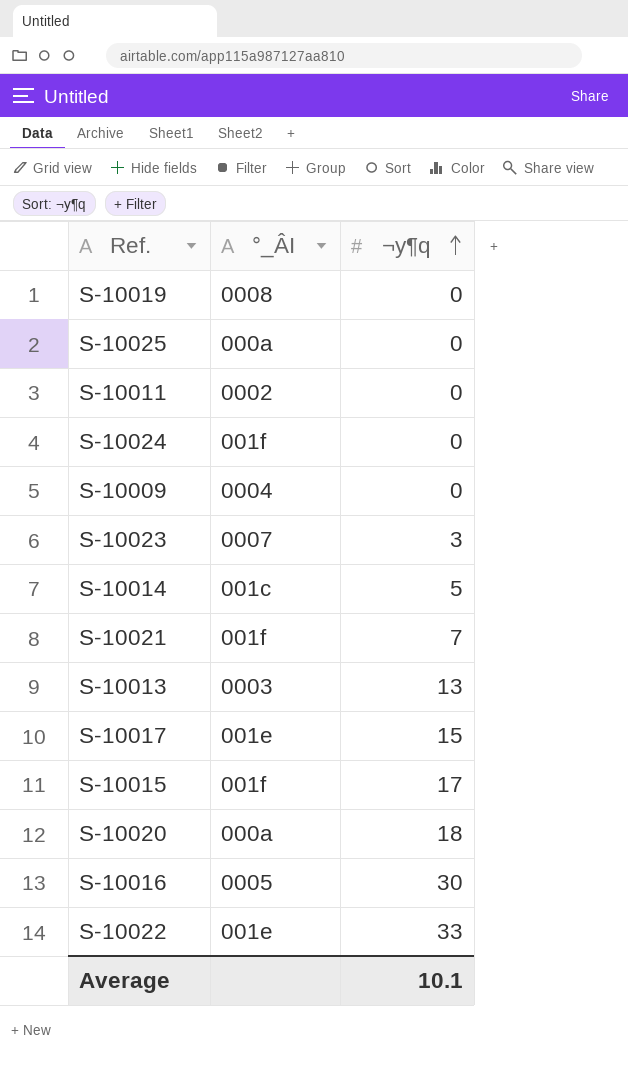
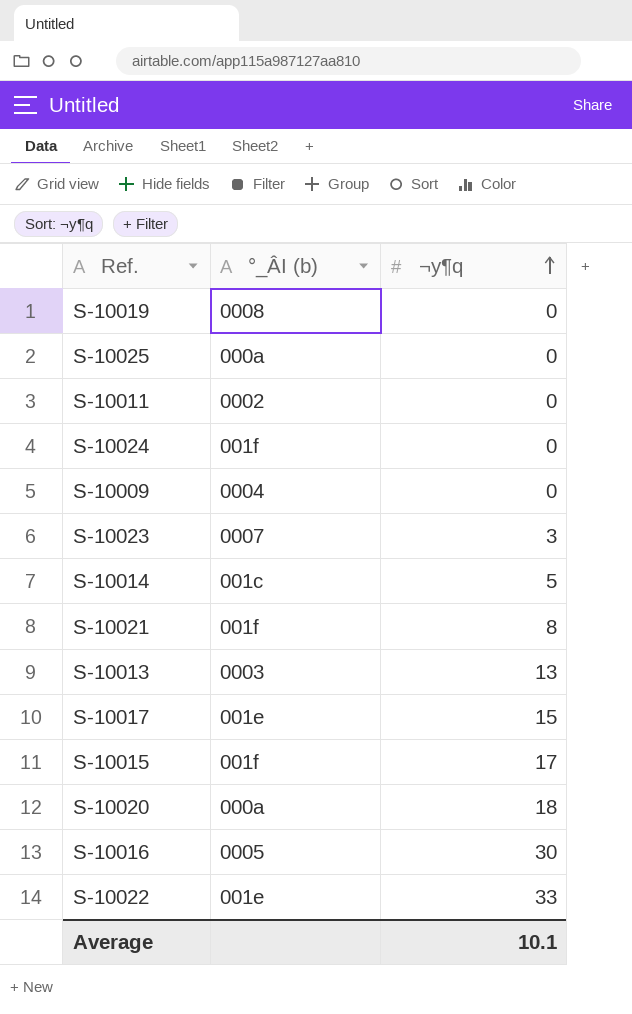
column name: °_ÂI -> °_ÂI (b)
S-10021 | ¬y¶q: 7 -> 8

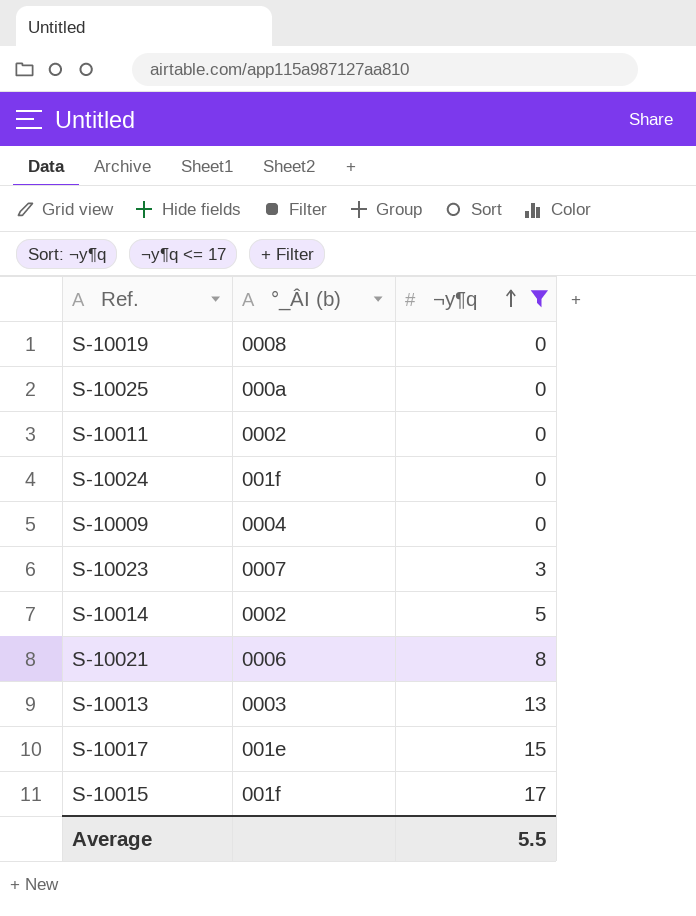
filter: none -> ¬y¶q <= 17
S-10014 | °_ÂI (b): 001c -> 0002
S-10021 | °_ÂI (b): 001f -> 0006
Average | ¬y¶q: 10.1 -> 5.5

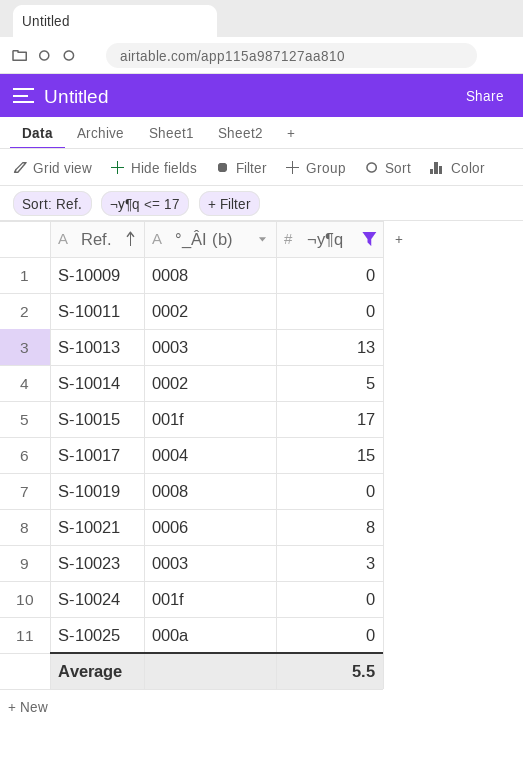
row order: ¬y¶q ascending -> Ref. ascending
S-10009 | °_ÂI (b): 0004 -> 0008
S-10017 | °_ÂI (b): 001e -> 0004
S-10023 | °_ÂI (b): 0007 -> 0003

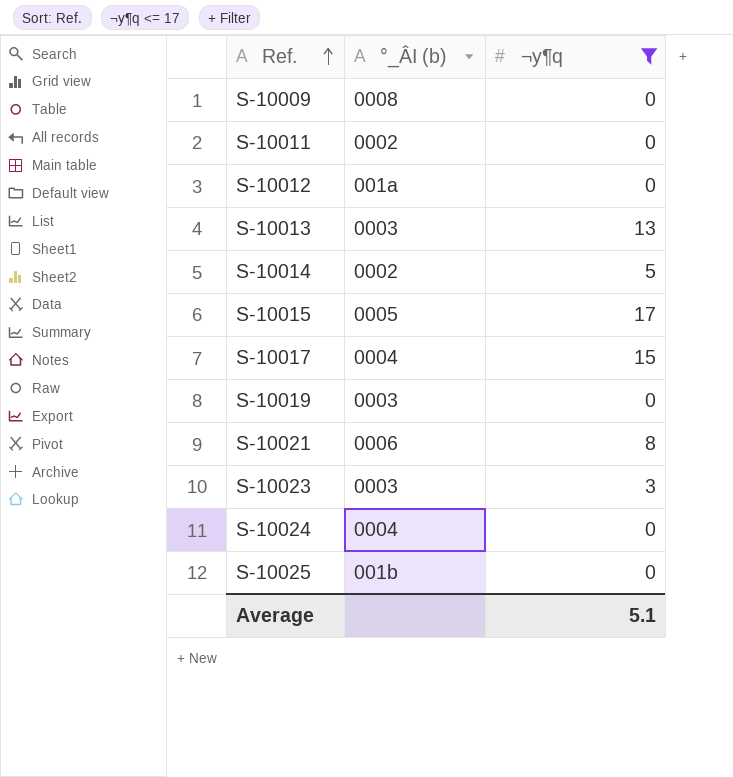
row S-10012: none -> 001a | 0
S-10015 | °_ÂI (b): 001f -> 0005
S-10019 | °_ÂI (b): 0008 -> 0003
S-10024 | °_ÂI (b): 001f -> 0004
S-10025 | °_ÂI (b): 000a -> 001b
Average | ¬y¶q: 5.5 -> 5.1

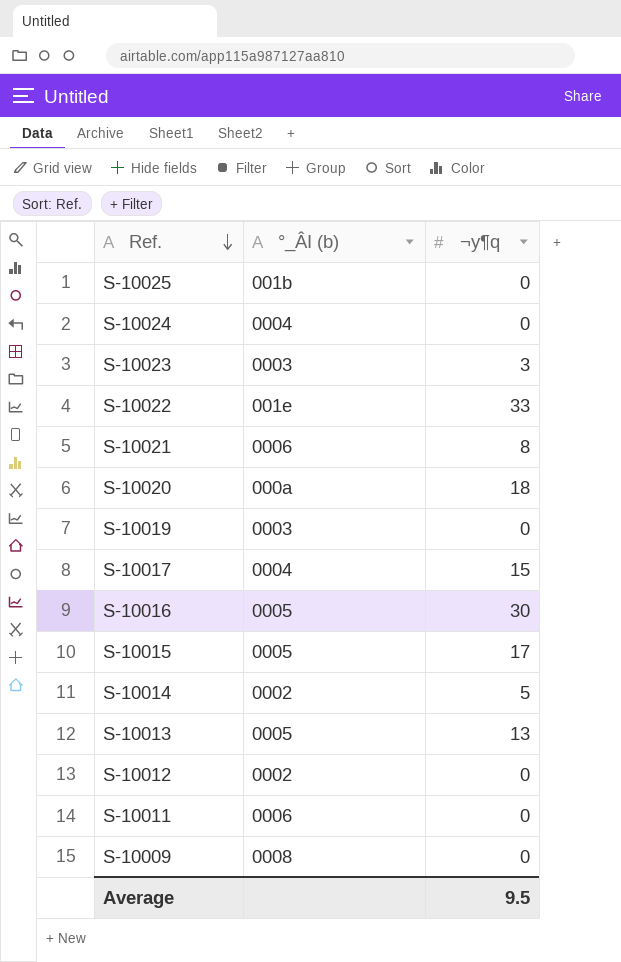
filter: ¬y¶q <= 17 -> none
row order: Ref. ascending -> Ref. descending
S-10013 | °_ÂI (b): 0003 -> 0005
S-10012 | °_ÂI (b): 001a -> 0002
S-10011 | °_ÂI (b): 0002 -> 0006
Average | ¬y¶q: 5.1 -> 9.5

